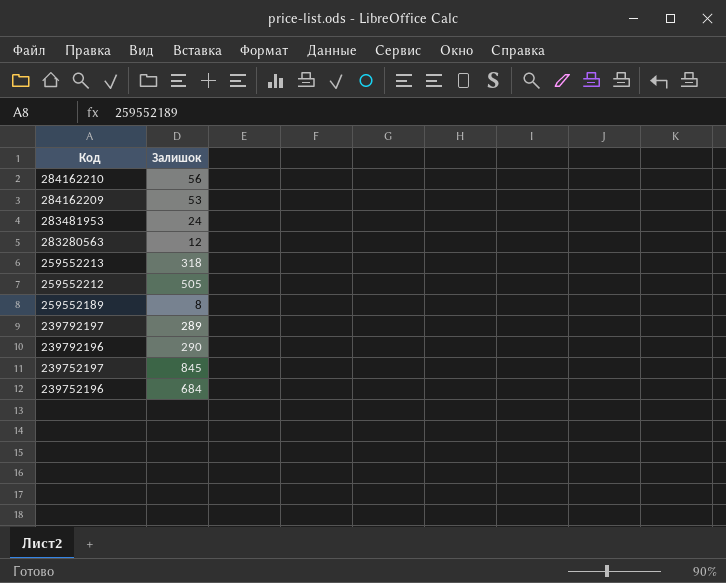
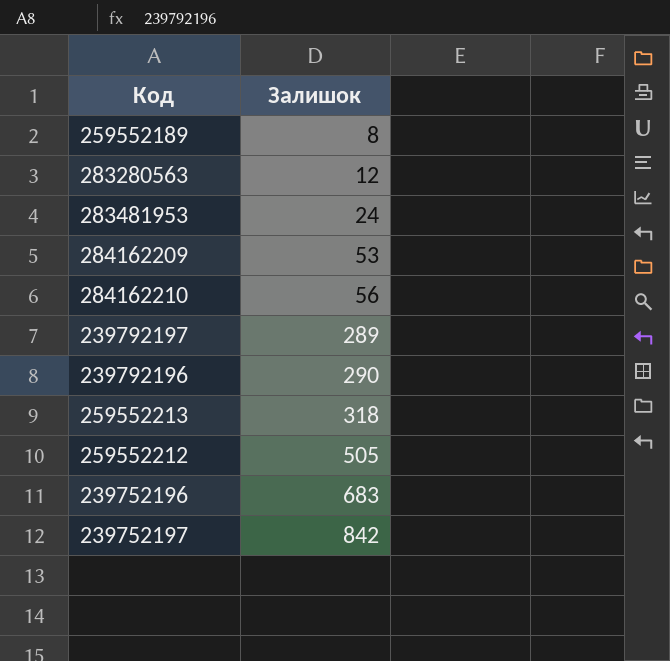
row order: Код descending -> Залишок ascending
239752196 | Залишок: 684 -> 683
239752197 | Залишок: 845 -> 842

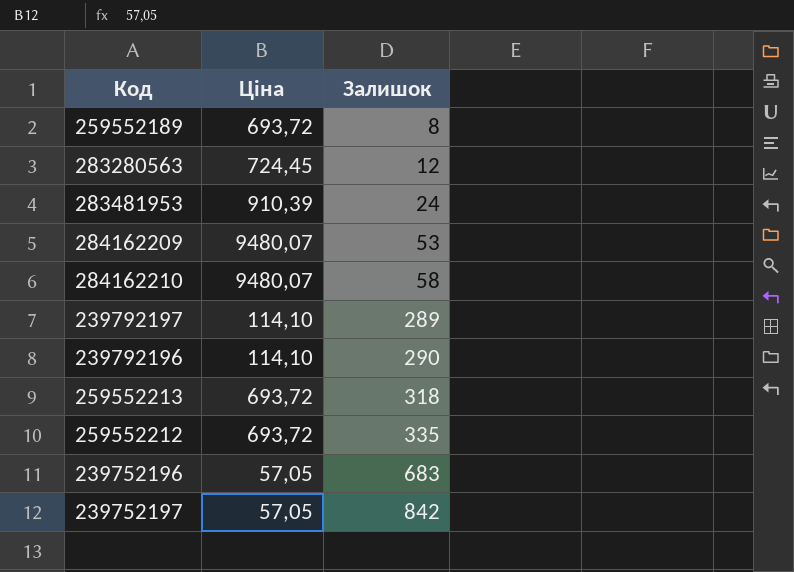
column Ціна | position: none -> 2
284162210 | Залишок: 56 -> 58
259552212 | Залишок: 505 -> 335

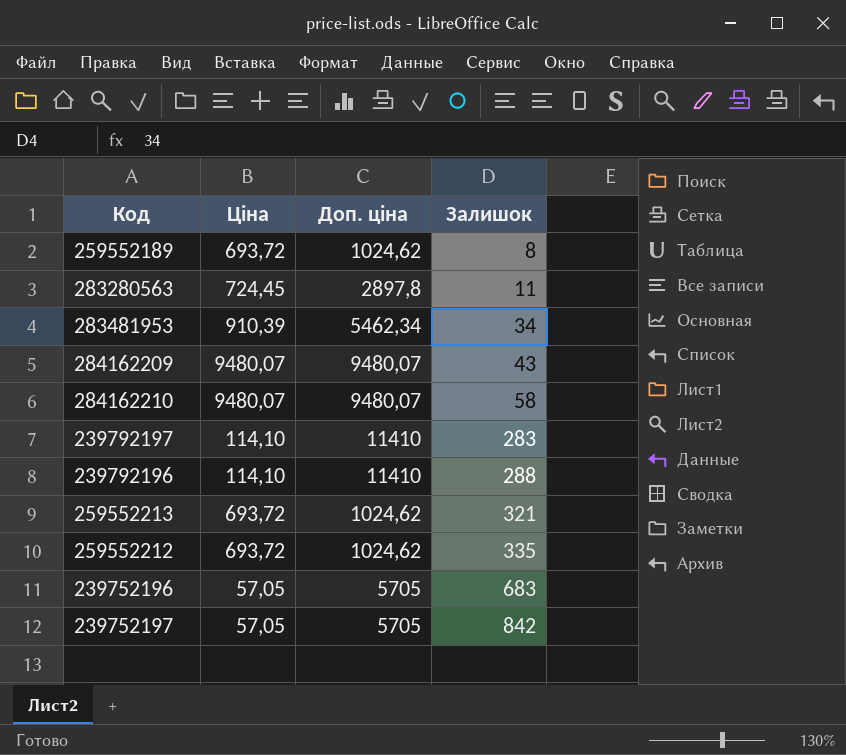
column Доп. ціна | position: none -> 3
283280563 | Залишок: 12 -> 11
283481953 | Залишок: 24 -> 34
284162209 | Залишок: 53 -> 43
239792197 | Залишок: 289 -> 283
239792196 | Залишок: 290 -> 288
259552213 | Залишок: 318 -> 321

